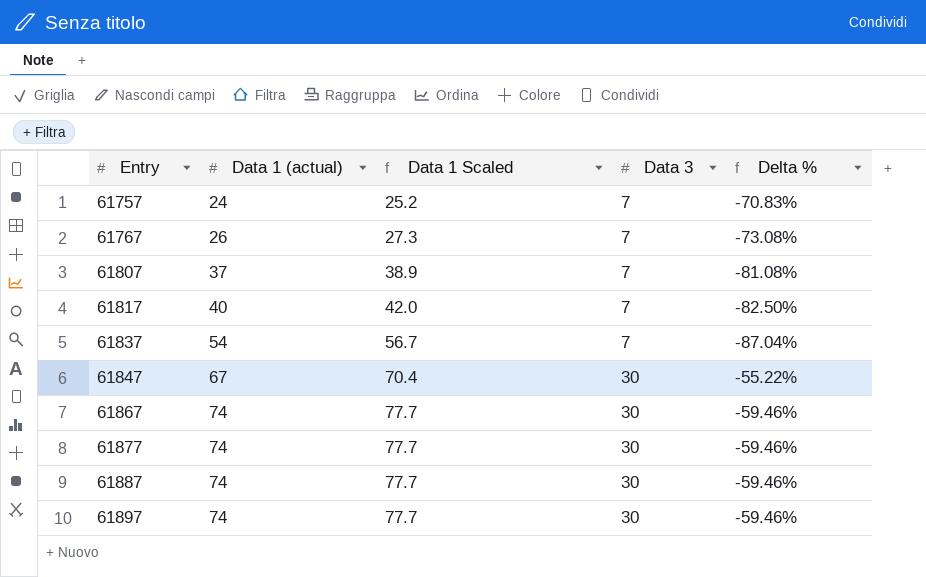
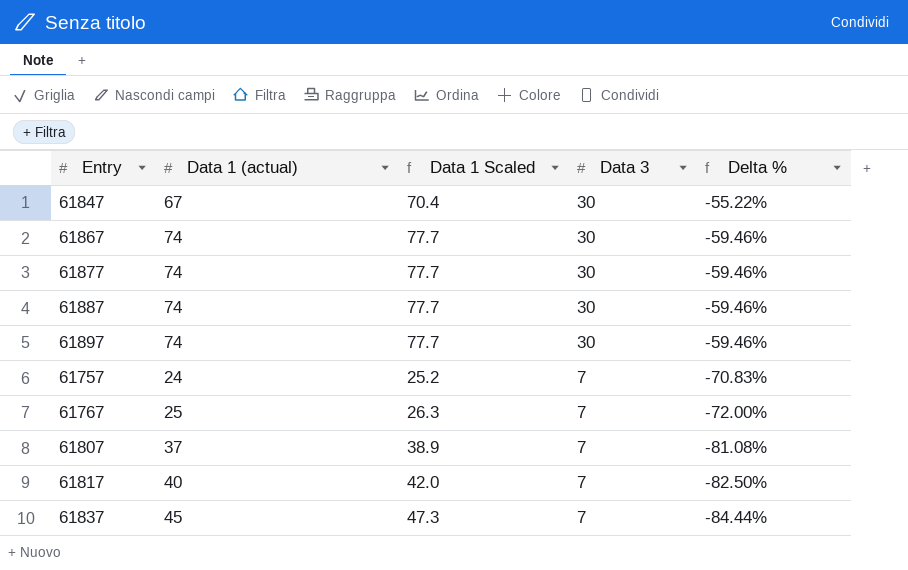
row order: Entry ascending -> Data 3 descending
61767 | Data 1 (actual): 26 -> 25
61767 | Data 1 Scaled: 27.3 -> 26.3
61767 | Delta %: -73.08% -> -72.00%
61837 | Data 1 (actual): 54 -> 45
61837 | Data 1 Scaled: 56.7 -> 47.3
61837 | Delta %: -87.04% -> -84.44%

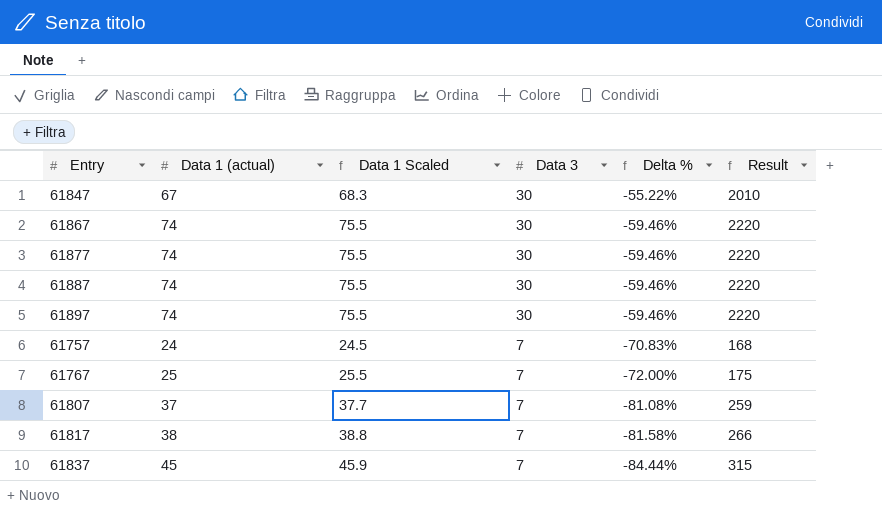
column Data 1 Scaled | formula: [Data 1 (actual)] * 1.05 -> [Data 1 (actual)] * 1.02
column Result | formula: none -> [Data 1 (actual)] * [Data 3]
61817 | Data 1 (actual): 40 -> 38
61817 | Delta %: -82.50% -> -81.58%

